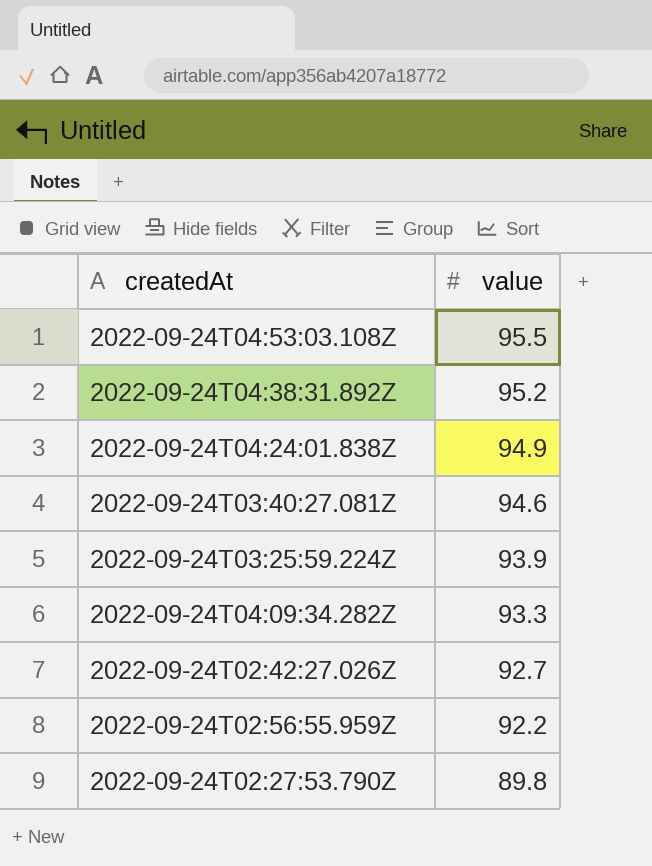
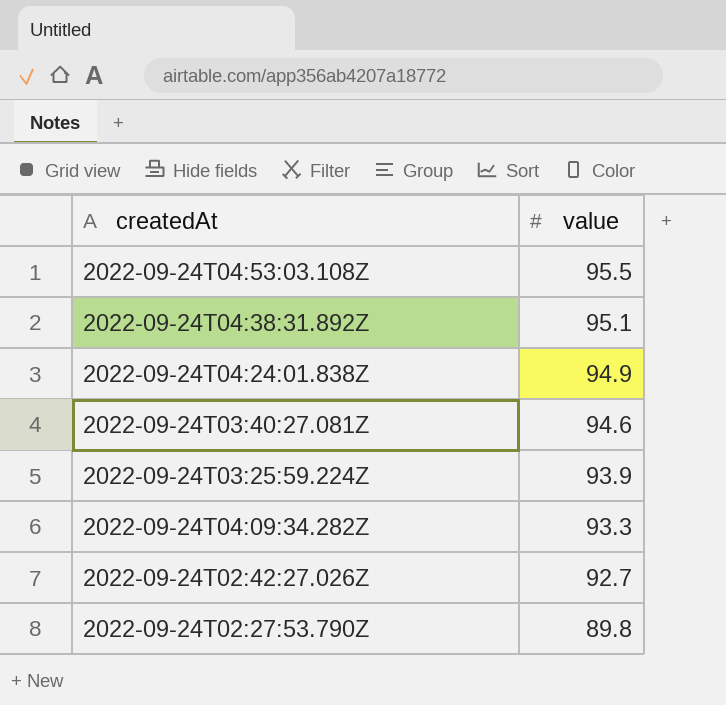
row 2022-09-24T02:56:55.959Z: 92.2 -> none
2022-09-24T04:38:31.892Z | value: 95.2 -> 95.1

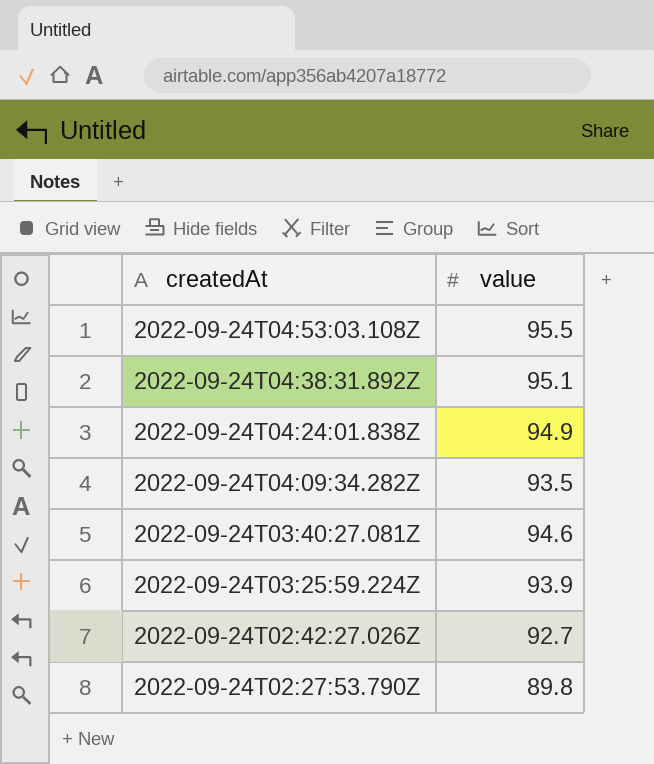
row order: value descending -> createdAt descending
2022-09-24T04:09:34.282Z | value: 93.3 -> 93.5

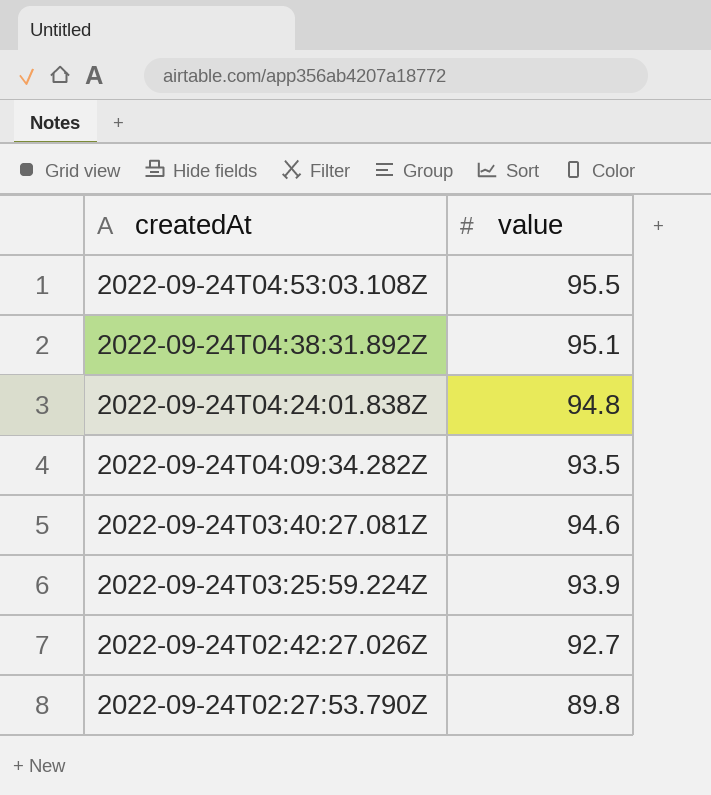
2022-09-24T04:24:01.838Z | value: 94.9 -> 94.8

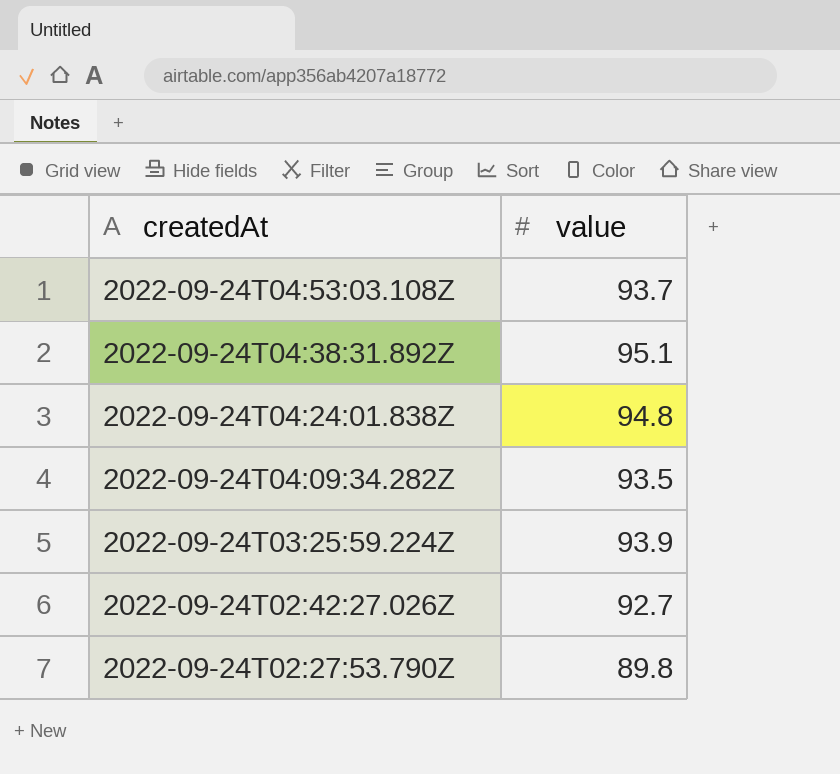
row 2022-09-24T03:40:27.081Z: 94.6 -> none
2022-09-24T04:53:03.108Z | value: 95.5 -> 93.7

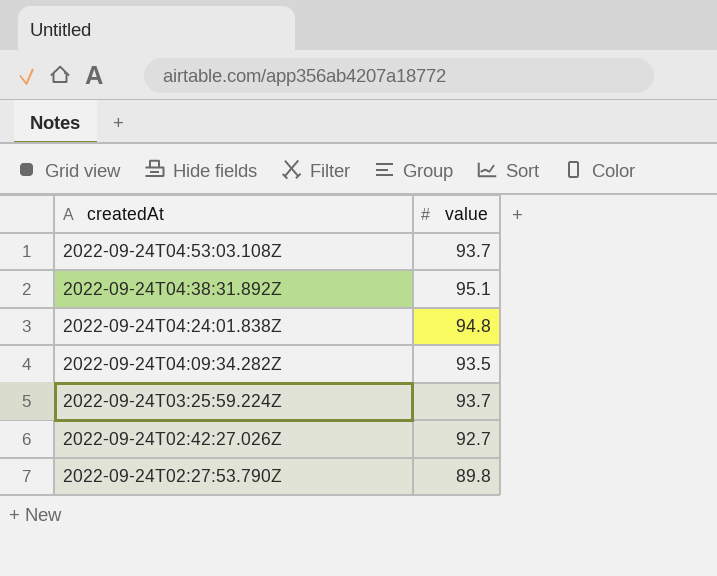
2022-09-24T03:25:59.224Z | value: 93.9 -> 93.7

